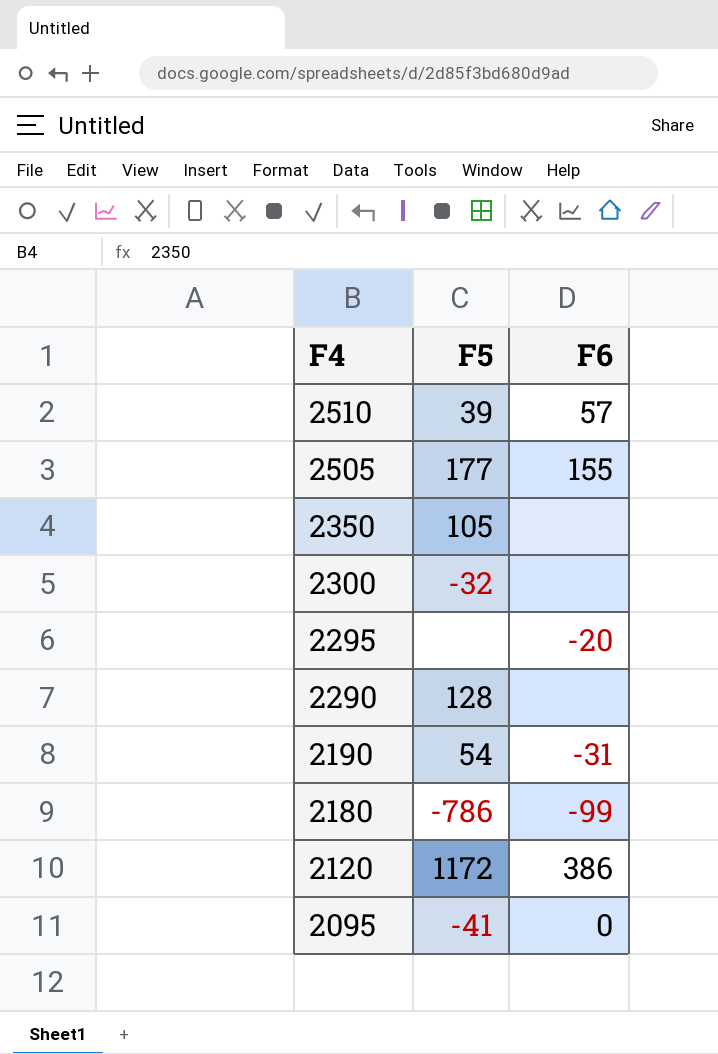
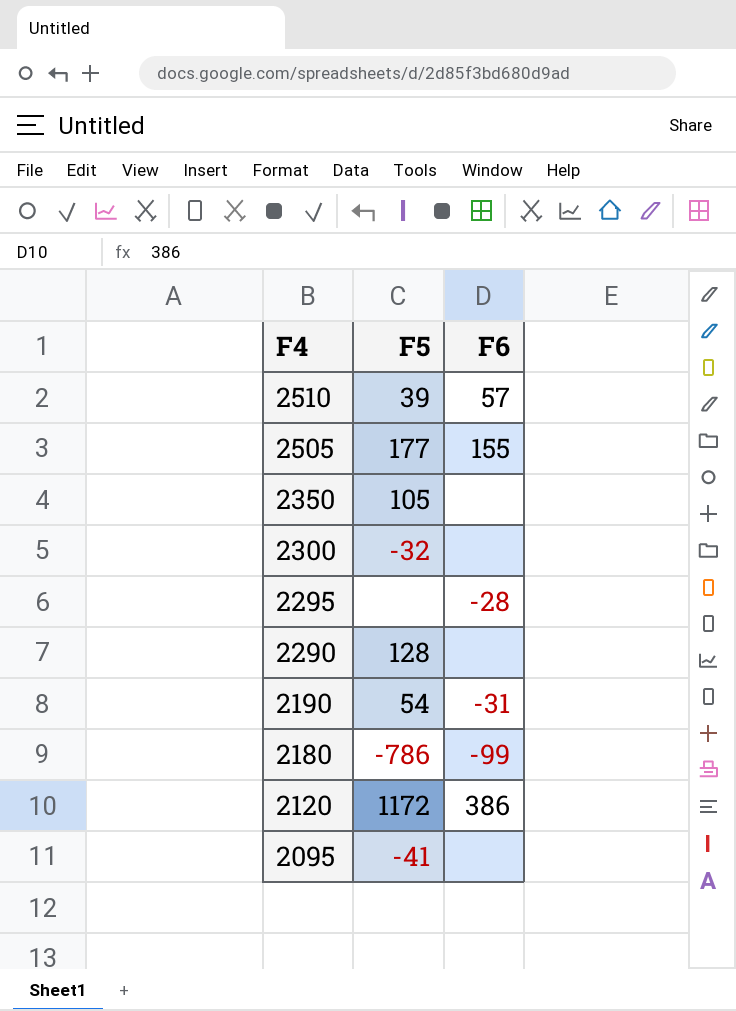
2295 | F6: -20 -> -28
2095 | F6: 0 -> none

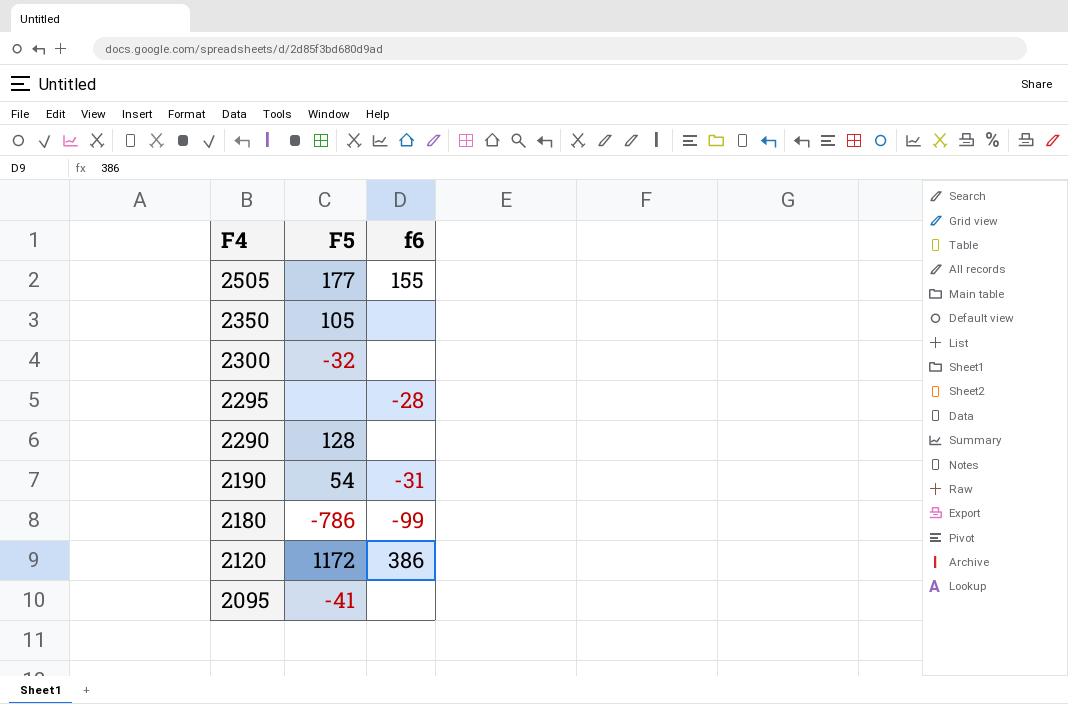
column name: F6 -> f6
row 2510: 39 | 57 -> none

